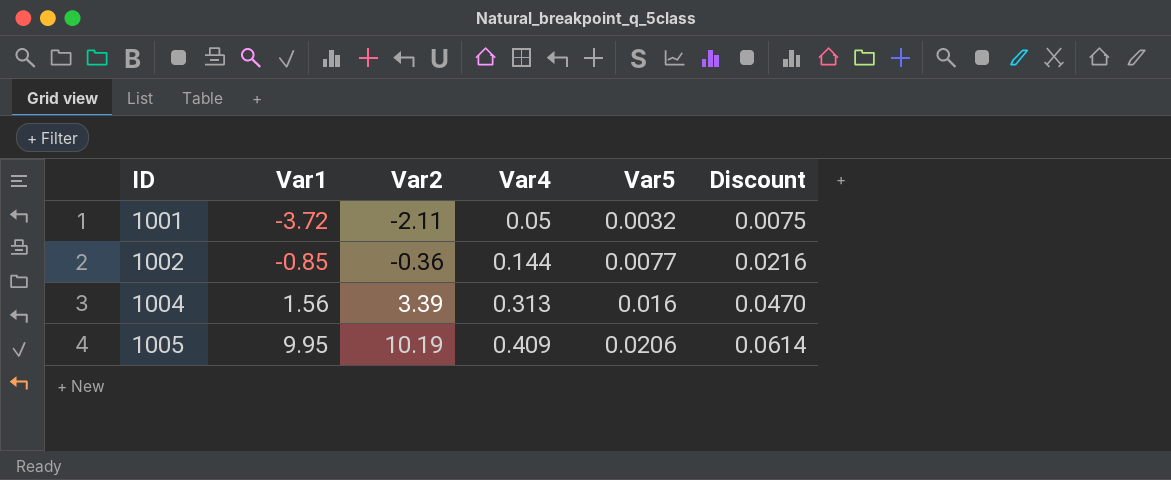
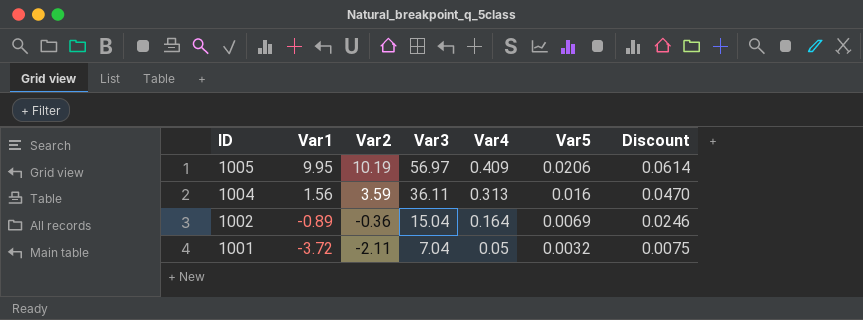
row order: ID ascending -> ID descending
column Var3 | position: none -> 4
1004 | Var2: 3.39 -> 3.59
1002 | Var1: -0.85 -> -0.89
1002 | Var4: 0.144 -> 0.164
1002 | Var5: 0.0077 -> 0.0069
1002 | Discount: 0.0216 -> 0.0246

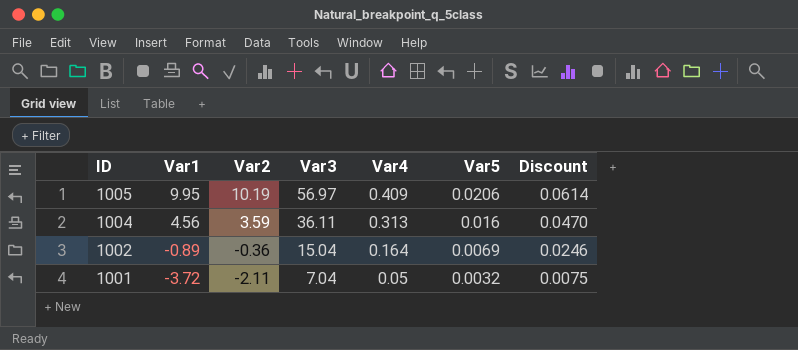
1004 | Var1: 1.56 -> 4.56

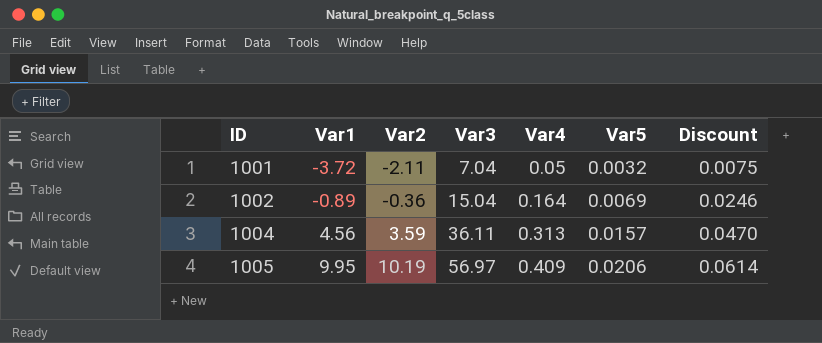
row order: ID descending -> ID ascending
1004 | Var5: 0.016 -> 0.0157

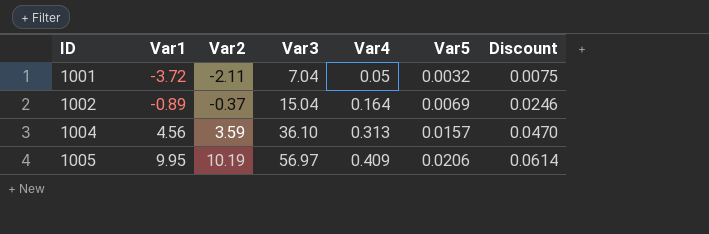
1002 | Var2: -0.36 -> -0.37
1004 | Var3: 36.11 -> 36.10

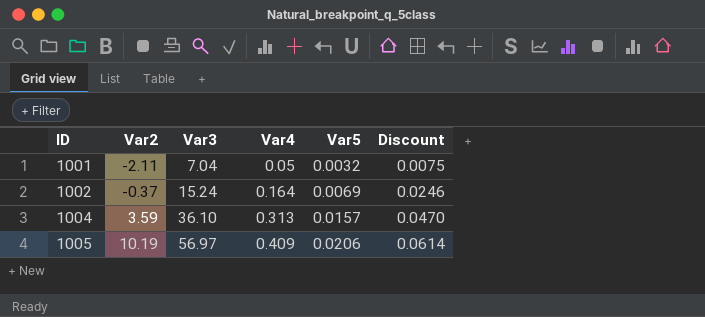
column Var1 | position: 2 -> none
1002 | Var3: 15.04 -> 15.24

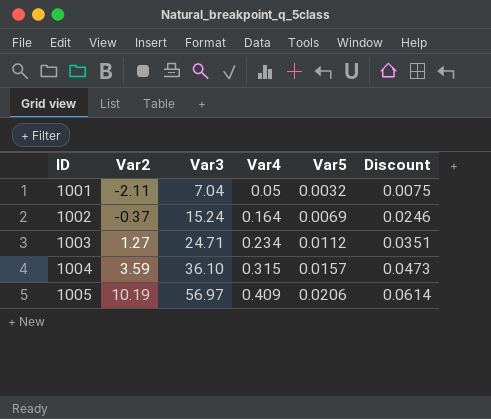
row 1003: none -> 1.27 | 24.71 | 0.234 | 0.0112 | 0.0351
1004 | Var4: 0.313 -> 0.315
1004 | Discount: 0.0470 -> 0.0473

